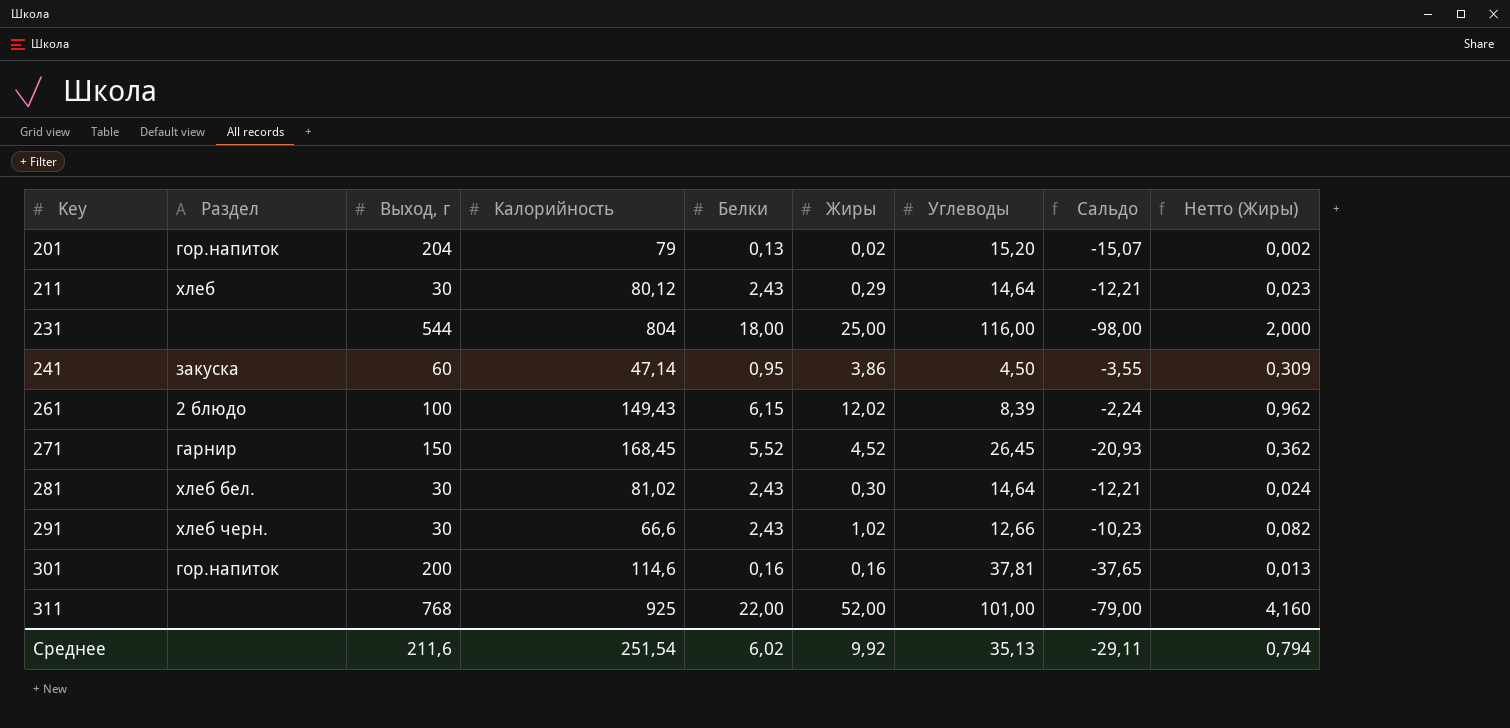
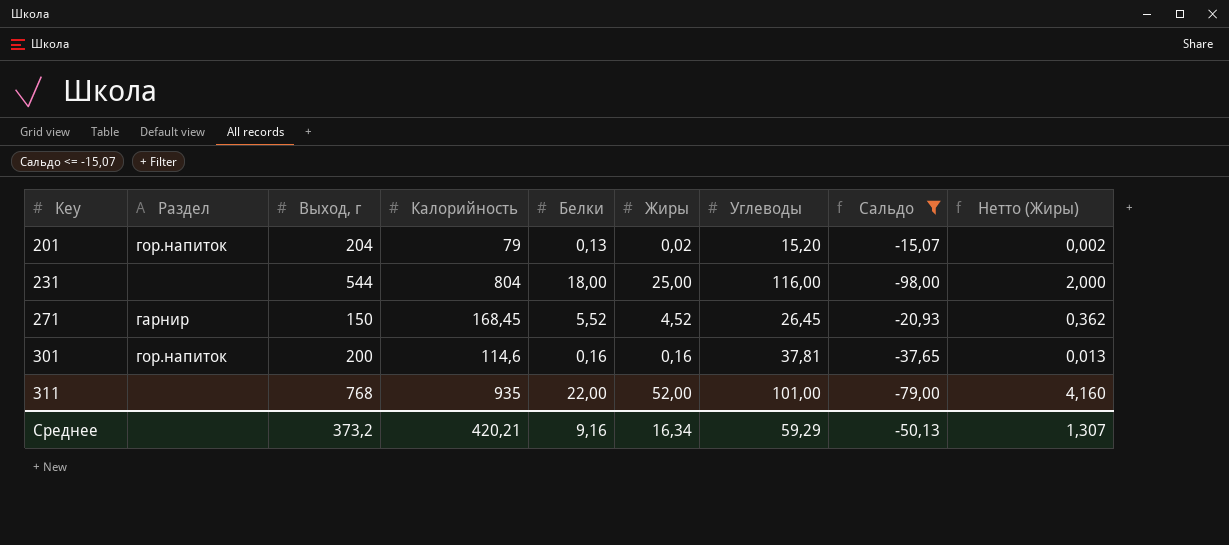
filter: none -> Сальдо <= -15,07
311 | Калорийность: 925 -> 935
Среднее | Выход, г: 211,6 -> 373,2
Среднее | Калорийность: 251,54 -> 420,21
Среднее | Белки: 6,02 -> 9,16
Среднее | Жиры: 9,92 -> 16,34
Среднее | Углеводы: 35,13 -> 59,29
Среднее | Сальдо: -29,11 -> -50,13
Среднее | Нетто (Жиры): 0,794 -> 1,307

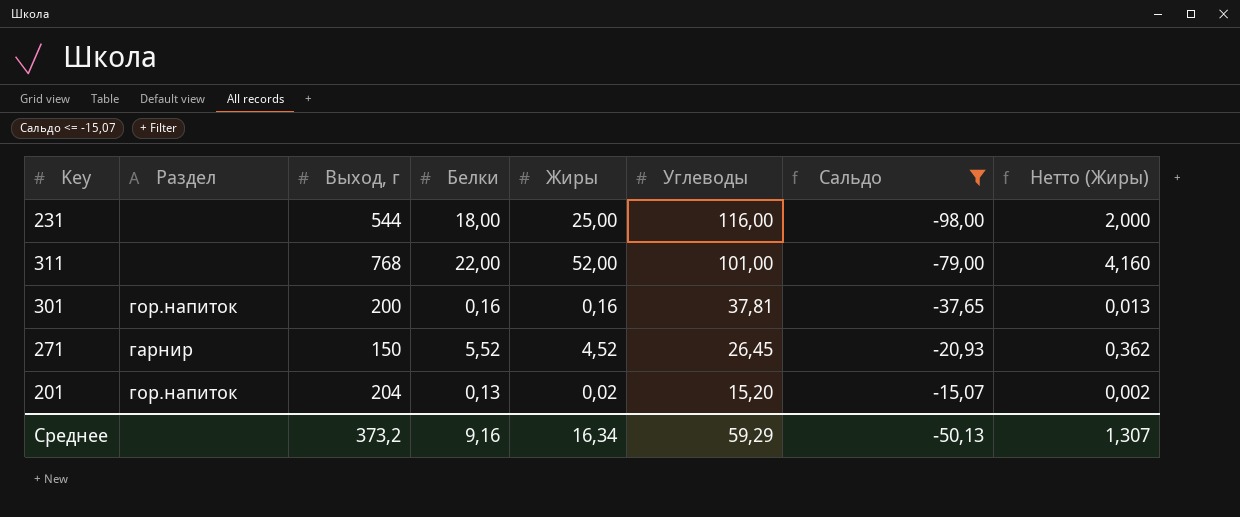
row order: Key ascending -> Углеводы descending
column Калорийность | position: 4 -> none

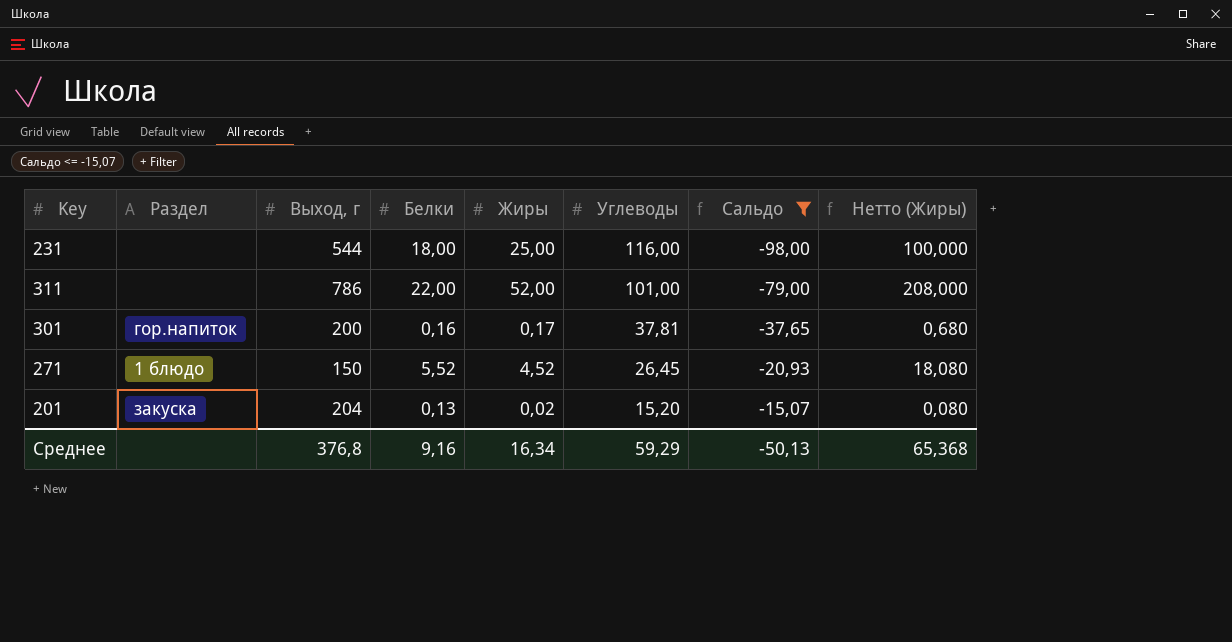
column Нетто (Жиры) | formula: [Жиры] * 0,08 -> [Жиры] * 4
311 | Выход, г: 768 -> 786
301 | Жиры: 0,16 -> 0,17
271 | Раздел: гарнир -> 1 блюдо
201 | Раздел: гор.напиток -> закуска
Среднее | Выход, г: 373,2 -> 376,8
Среднее | Нетто (Жиры): 1,307 -> 65,368

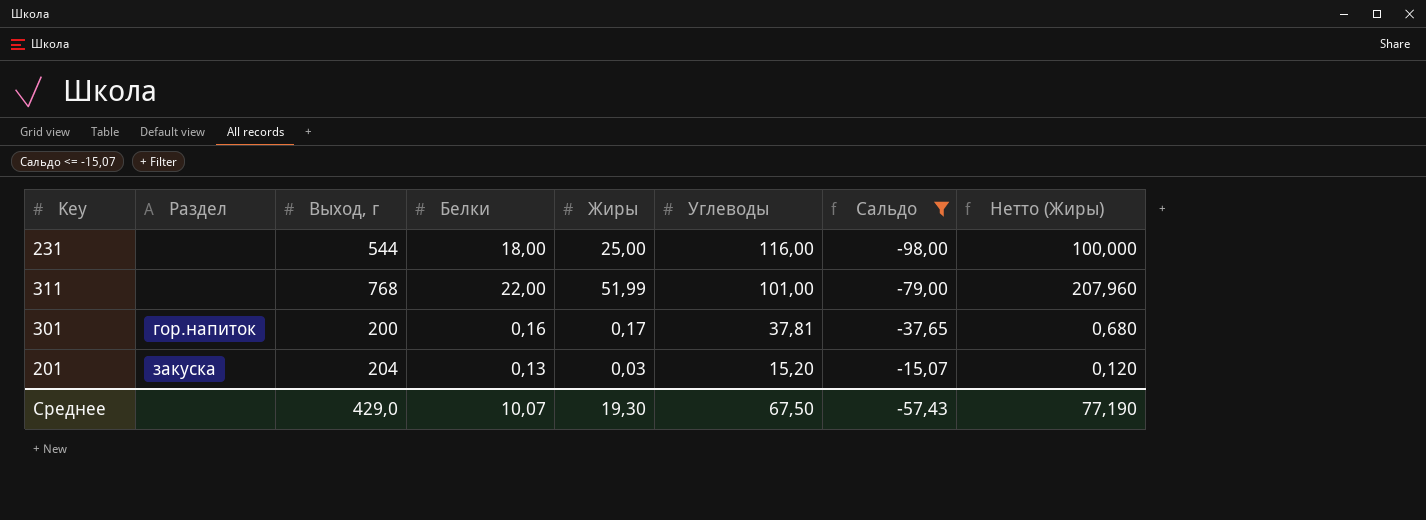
row 271: 1 блюдо | 150 | 5,52 | 4,52 | 26,45 | -20,93 | 18,080 -> none
311 | Выход, г: 786 -> 768
311 | Жиры: 52,00 -> 51,99
311 | Нетто (Жиры): 208,000 -> 207,960
201 | Жиры: 0,02 -> 0,03
201 | Нетто (Жиры): 0,080 -> 0,120
Среднее | Выход, г: 376,8 -> 429,0
Среднее | Белки: 9,16 -> 10,07
Среднее | Жиры: 16,34 -> 19,30
Среднее | Углеводы: 59,29 -> 67,50
Среднее | Сальдо: -50,13 -> -57,43
Среднее | Нетто (Жиры): 65,368 -> 77,190

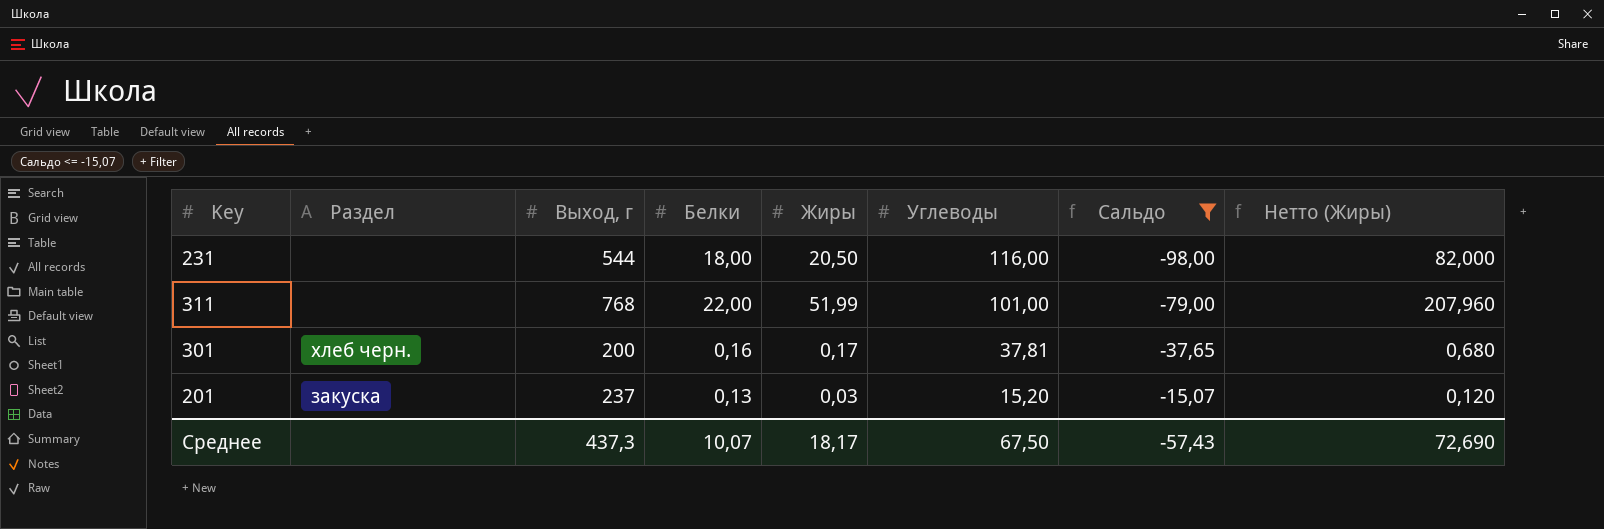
231 | Жиры: 25,00 -> 20,50
231 | Нетто (Жиры): 100,000 -> 82,000
301 | Раздел: гор.напиток -> хлеб черн.
201 | Выход, г: 204 -> 237
Среднее | Выход, г: 429,0 -> 437,3
Среднее | Жиры: 19,30 -> 18,17
Среднее | Нетто (Жиры): 77,190 -> 72,690

